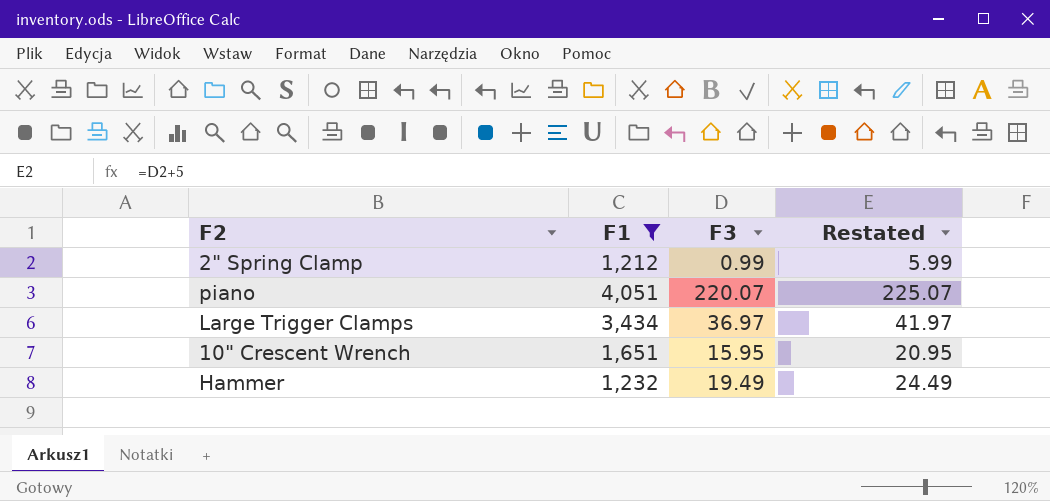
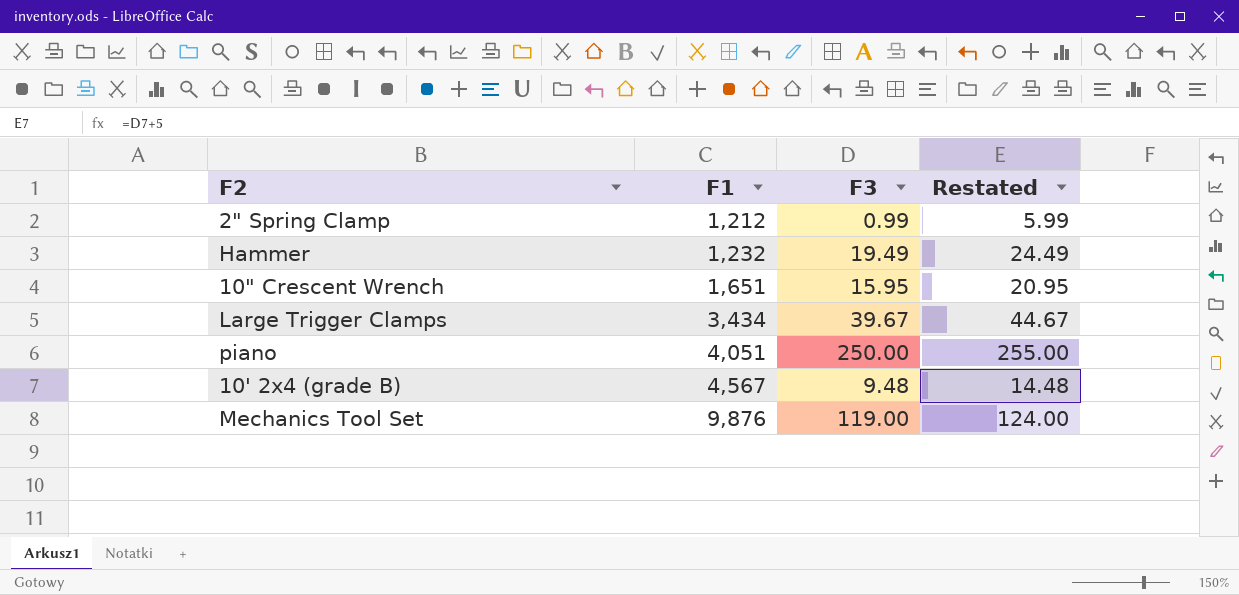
filter: F1 <= 4,051 -> none
row order: none -> F1 ascending
Large Trigger Clamps | F3: 36.97 -> 39.67
Large Trigger Clamps | Restated: 41.97 -> 44.67
piano | F3: 220.07 -> 250.00
piano | Restated: 225.07 -> 255.00

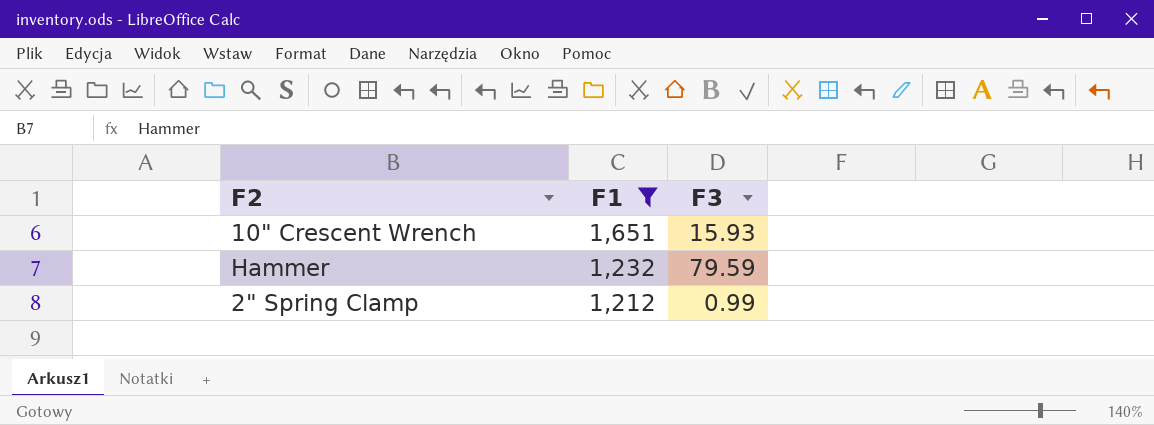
filter: none -> F1 <= 1,651
row order: F1 ascending -> F1 descending
column Restated | formula: [F3] + 5 -> none
10" Crescent Wrench | F3: 15.95 -> 15.93
Hammer | F3: 19.49 -> 79.59

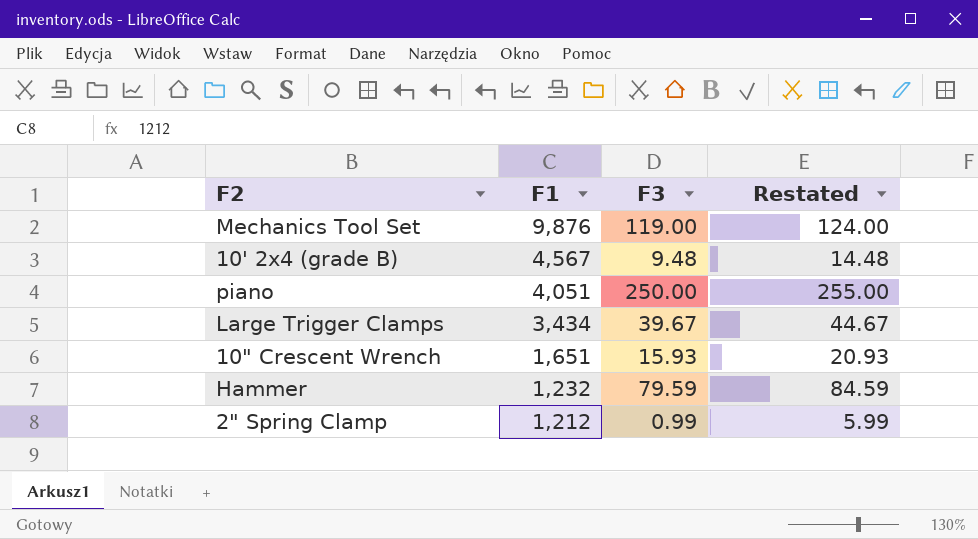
filter: F1 <= 1,651 -> none
column Restated | formula: none -> [F3] + 5

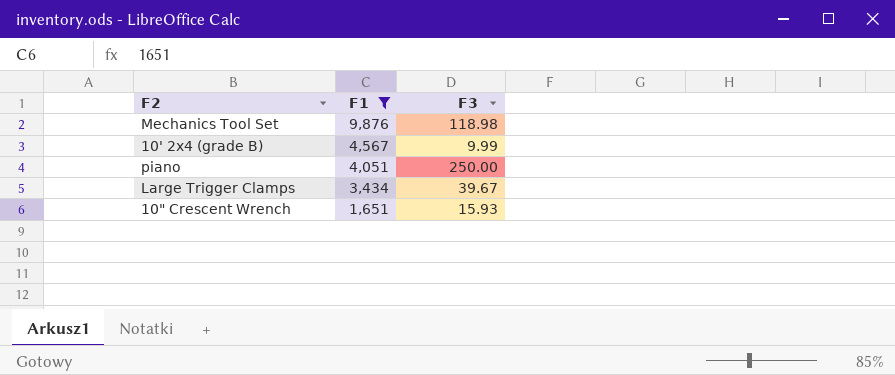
filter: none -> F1 >= 1,651
column Restated | formula: [F3] + 5 -> none
Mechanics Tool Set | F3: 119.00 -> 118.98
10' 2x4 (grade B) | F3: 9.48 -> 9.99

